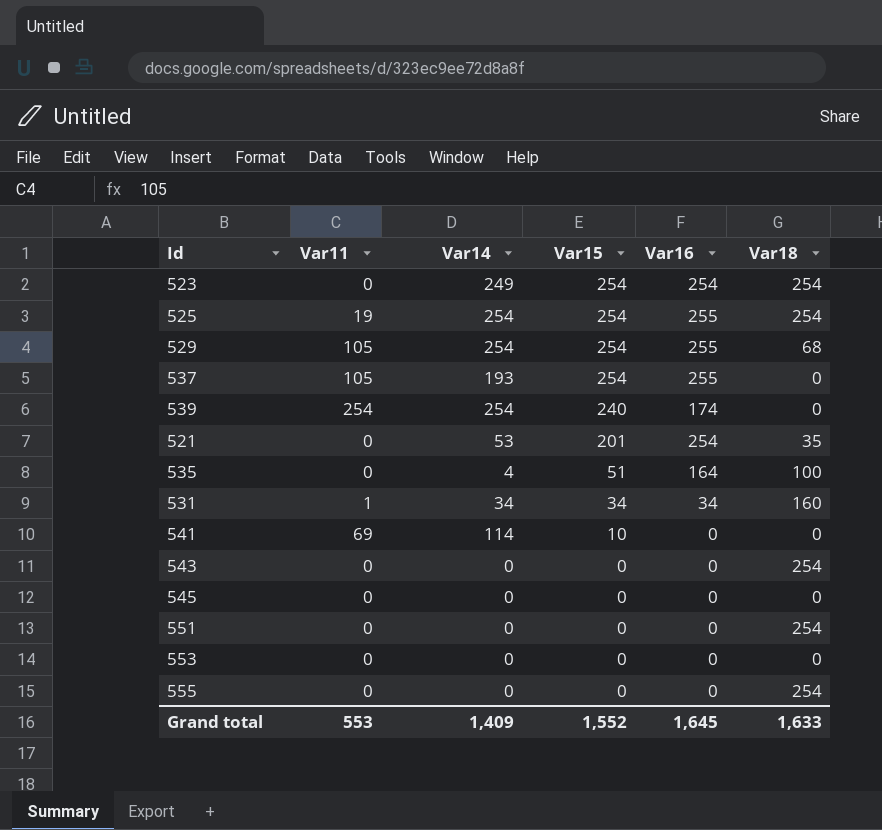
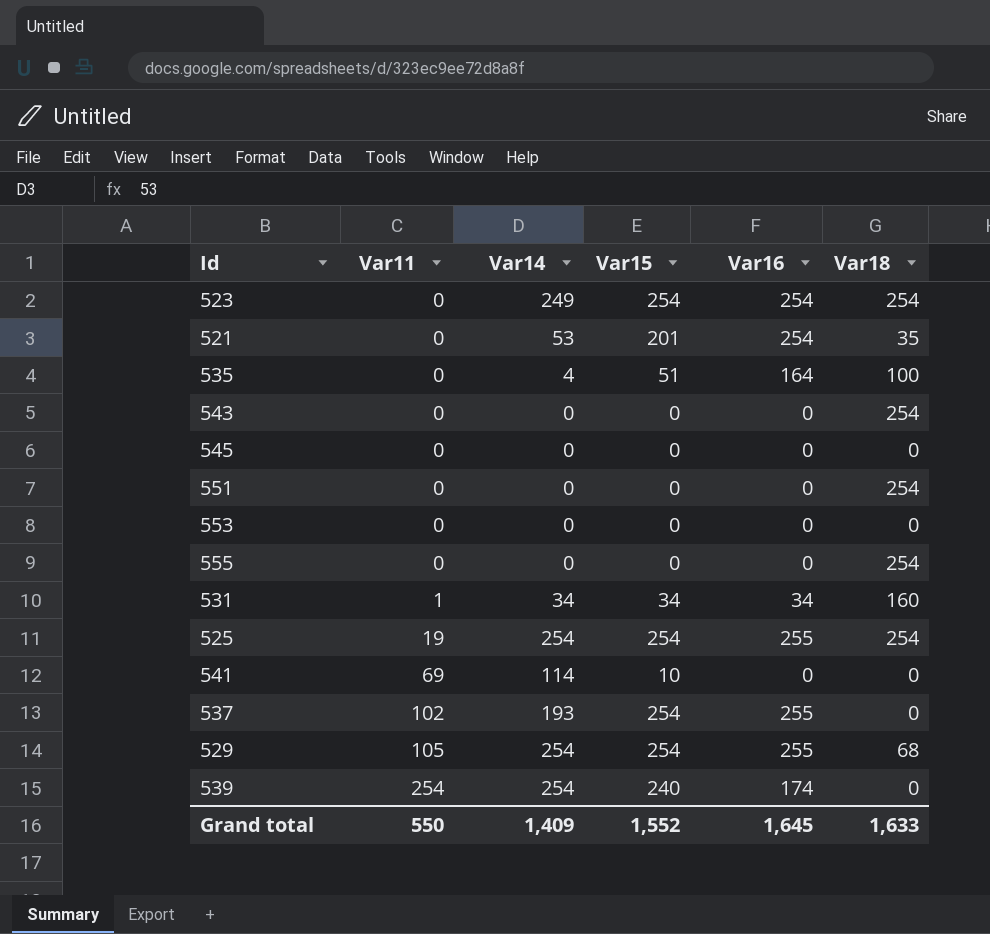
row order: Var15 descending -> Var11 ascending
537 | Var11: 105 -> 102
Grand total | Var11: 553 -> 550

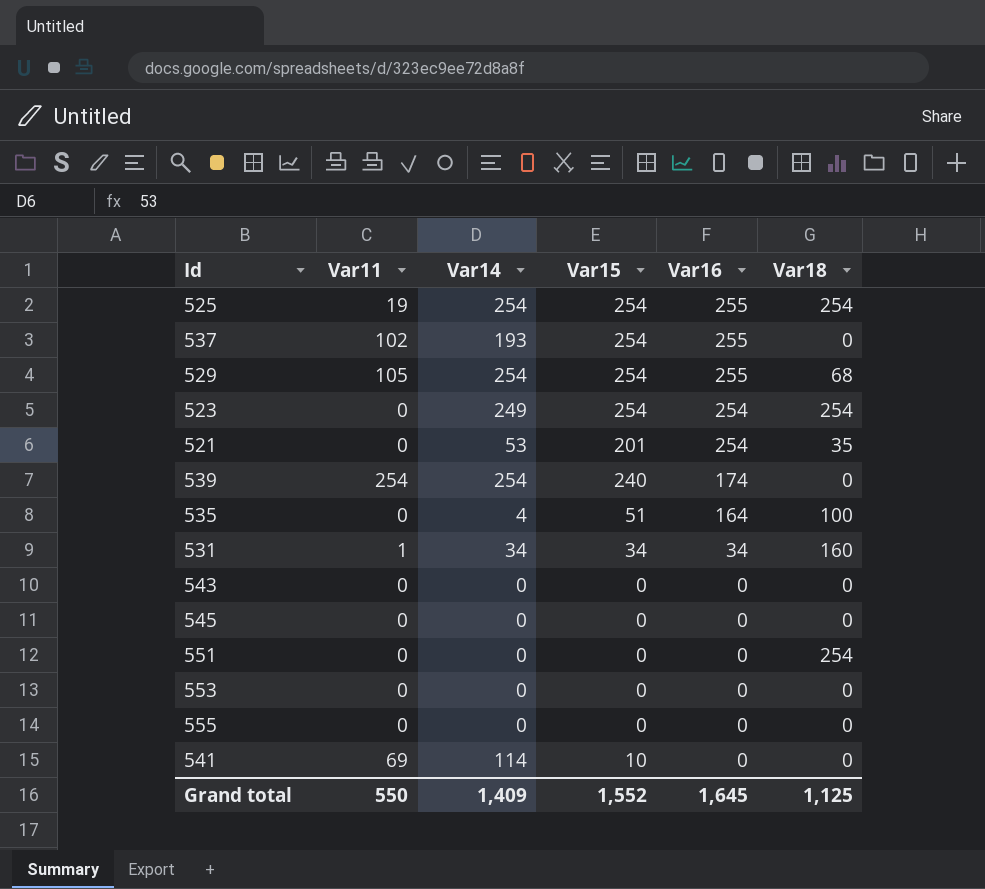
row order: Var11 ascending -> Var16 descending
543 | Var18: 254 -> 0
555 | Var18: 254 -> 0
Grand total | Var18: 1,633 -> 1,125

